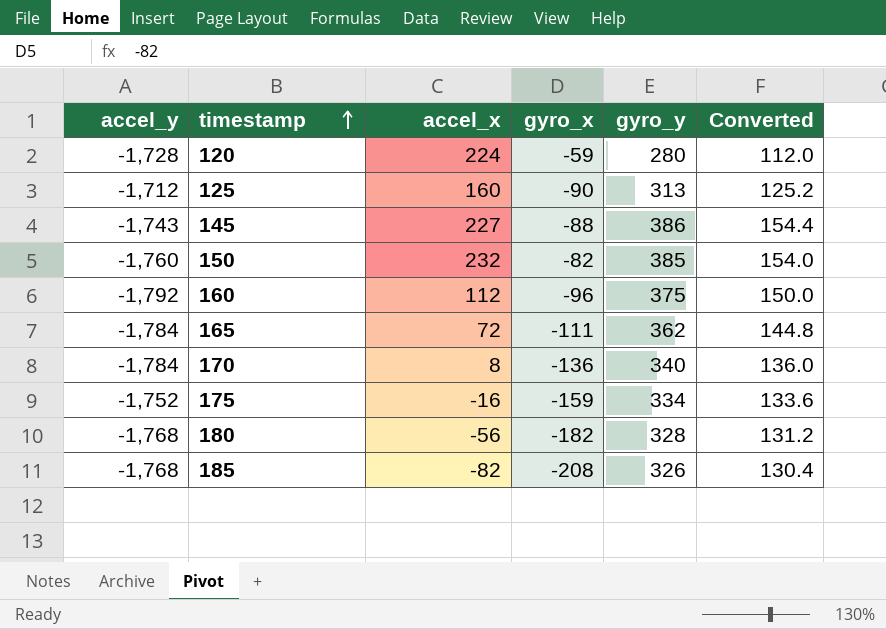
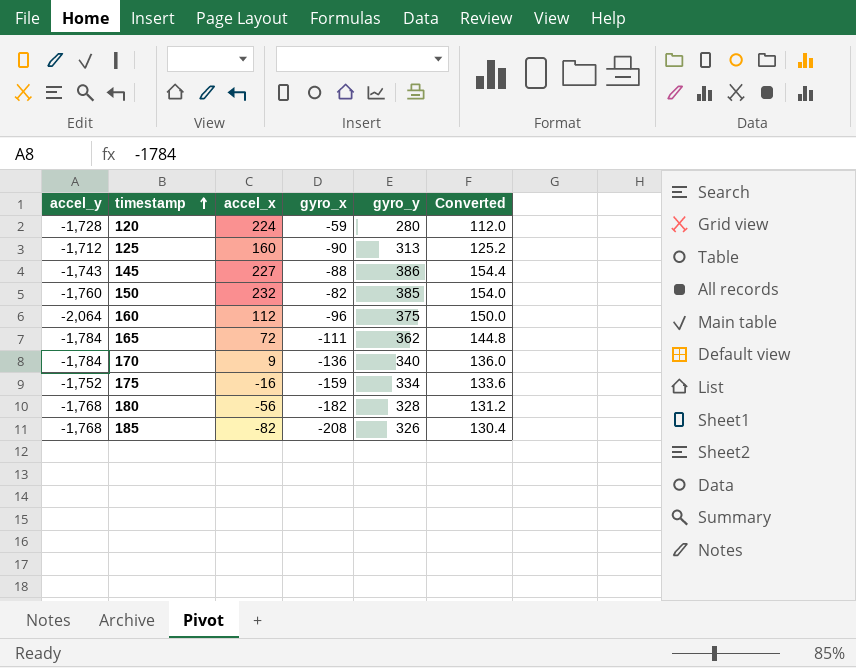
160 | accel_y: -1,792 -> -2,064
170 | accel_x: 8 -> 9

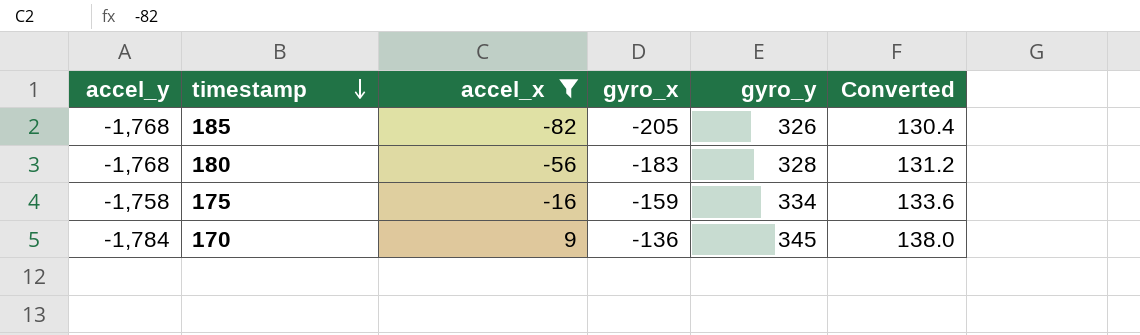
filter: none -> accel_x <= 9
row order: timestamp ascending -> timestamp descending
185 | gyro_x: -208 -> -205
180 | gyro_x: -182 -> -183
175 | accel_y: -1,752 -> -1,758
170 | gyro_y: 340 -> 345
170 | Converted: 136.0 -> 138.0

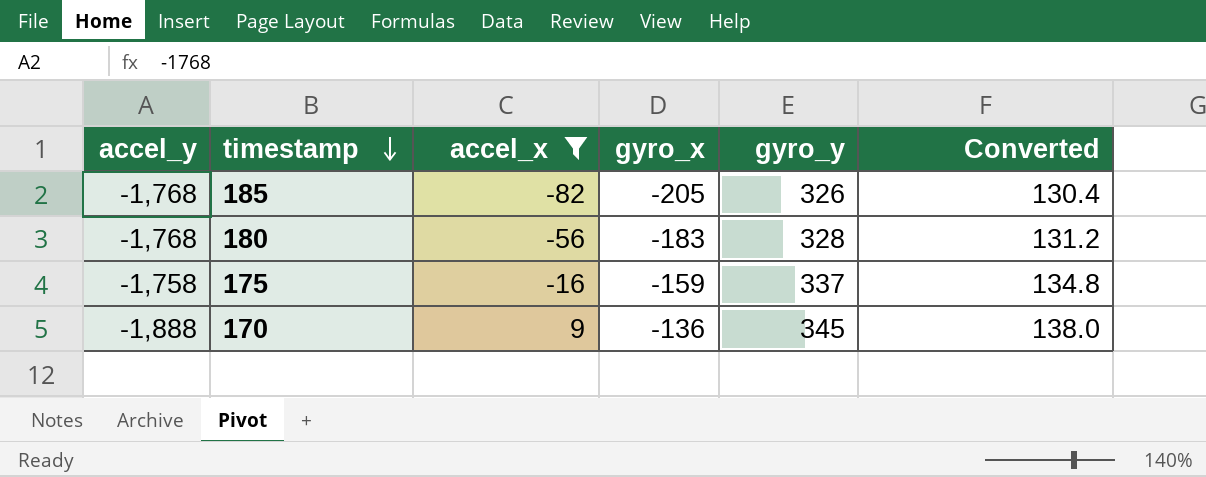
175 | gyro_y: 334 -> 337
175 | Converted: 133.6 -> 134.8
170 | accel_y: -1,784 -> -1,888

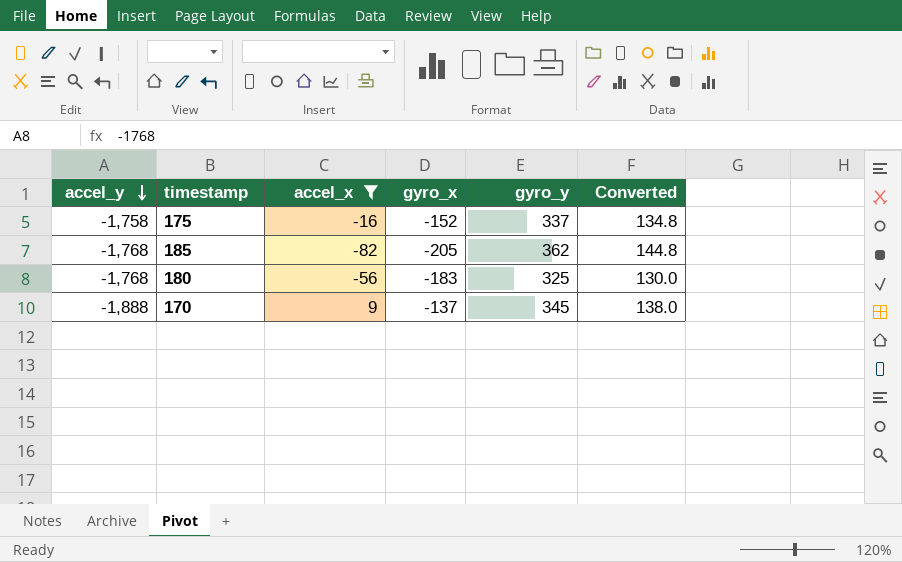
row order: timestamp descending -> accel_y descending
175 | gyro_x: -159 -> -152
185 | gyro_y: 326 -> 362
185 | Converted: 130.4 -> 144.8
180 | gyro_y: 328 -> 325
180 | Converted: 131.2 -> 130.0
170 | gyro_x: -136 -> -137

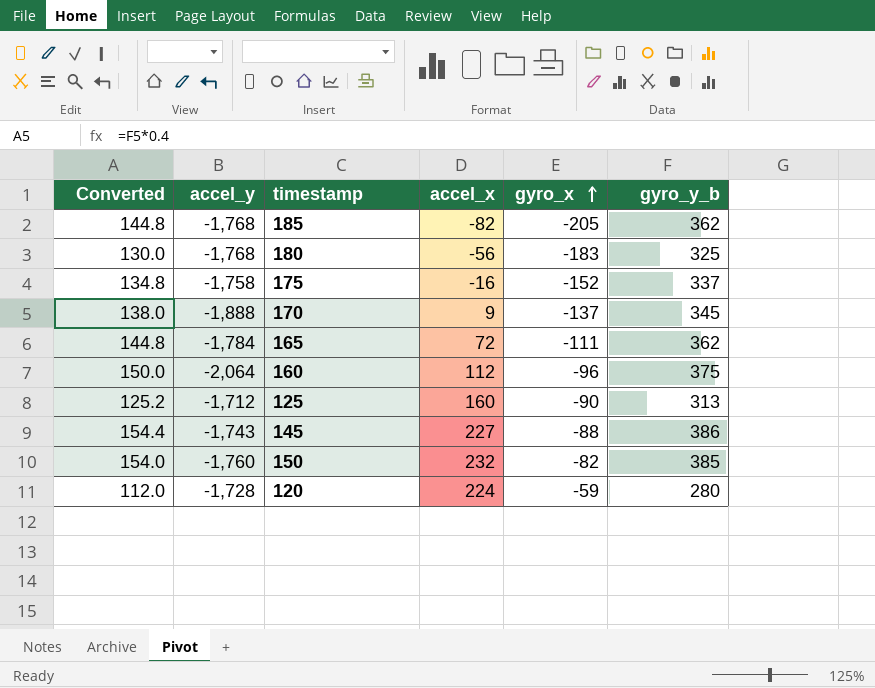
filter: accel_x <= 9 -> none
row order: accel_y descending -> gyro_x ascending
column Converted | position: 6 -> 1
column name: gyro_y -> gyro_y_b

